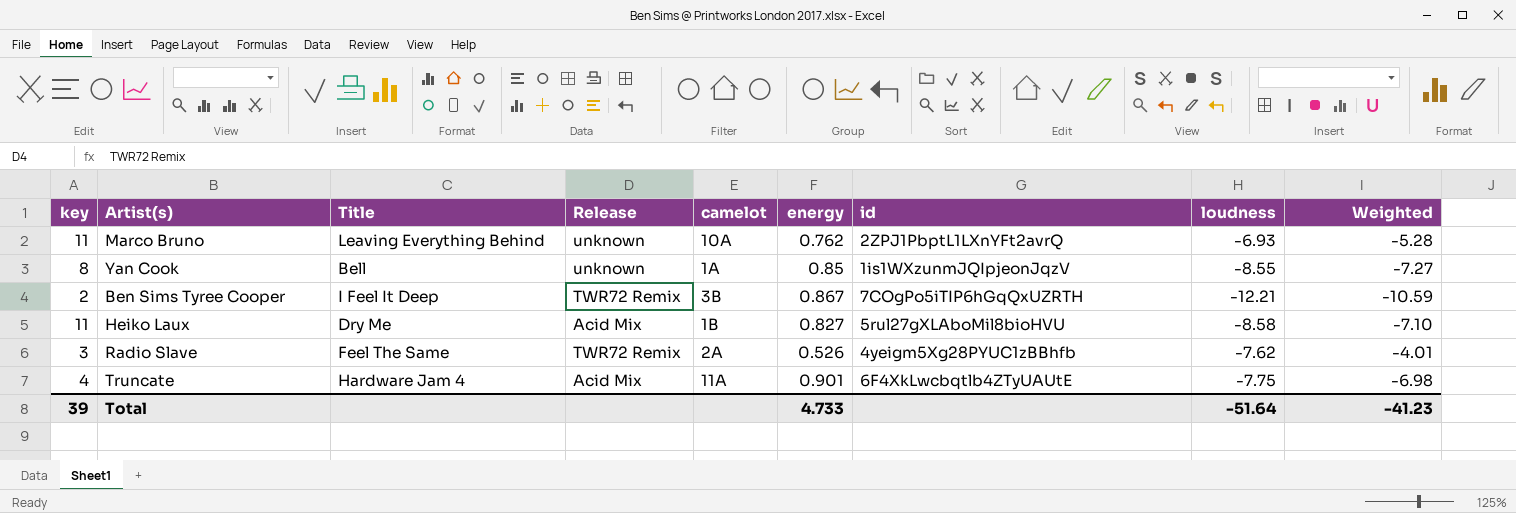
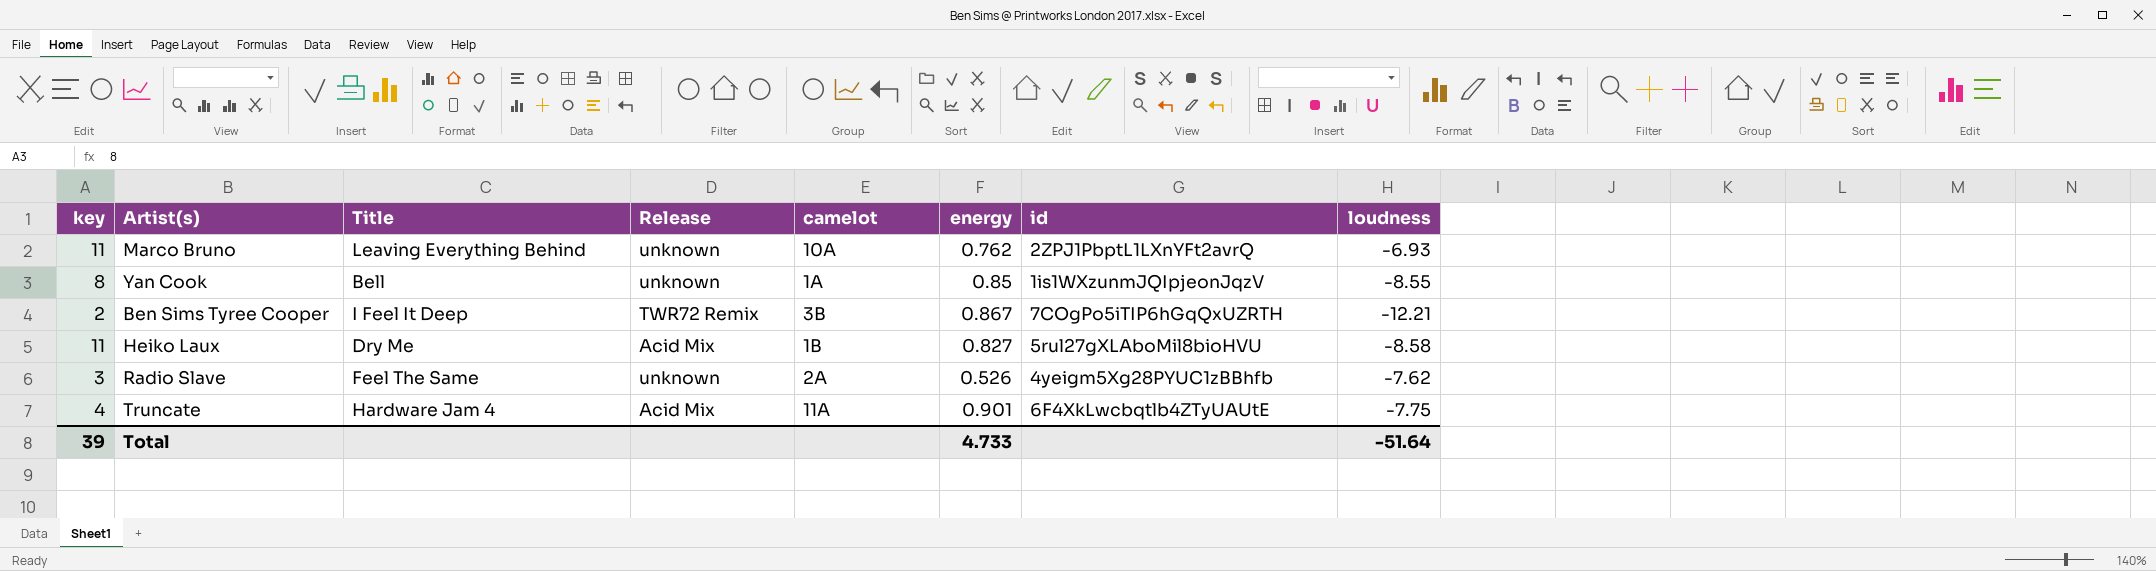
column Weighted | formula: [energy] * [loudness] -> none
Radio Slave | Release: TWR72 Remix -> unknown

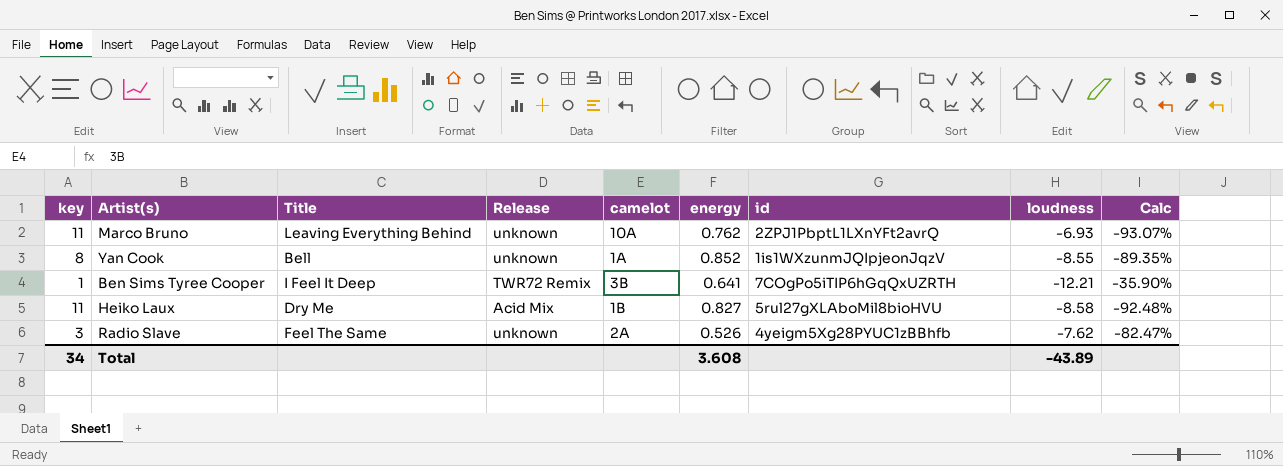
column Calc | formula: none -> ([energy] - [key]) / [key]
row Truncate: 4 | Hardware Jam 4 | Acid Mix | 11A | 0.901 | 6F4XkLwcbqtlb4ZTyUAUtE | -7.75 -> none
Yan Cook | energy: 0.85 -> 0.852
Ben Sims Tyree Cooper | key: 2 -> 1
Ben Sims Tyree Cooper | energy: 0.867 -> 0.641
Total | key: 39 -> 34
Total | energy: 4.733 -> 3.608
Total | loudness: -51.64 -> -43.89

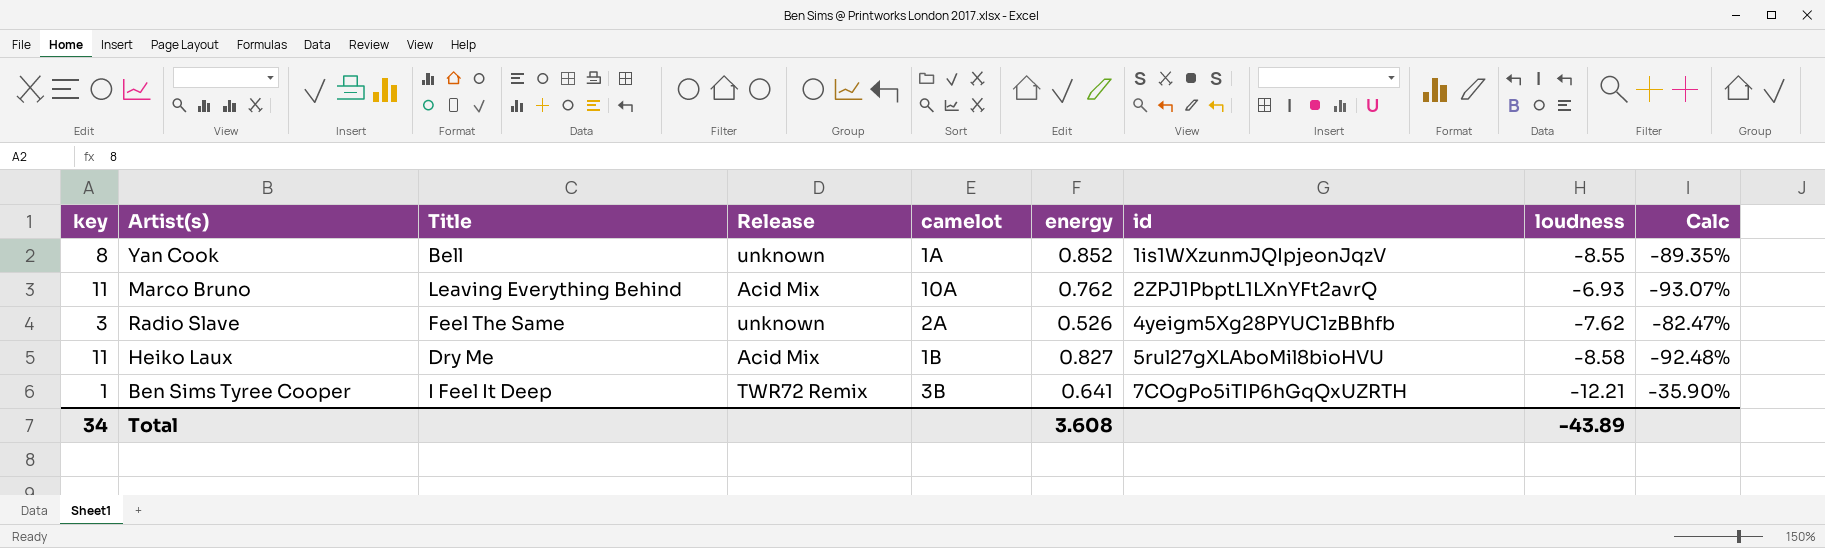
row order: none -> id ascending
Marco Bruno | Release: unknown -> Acid Mix

